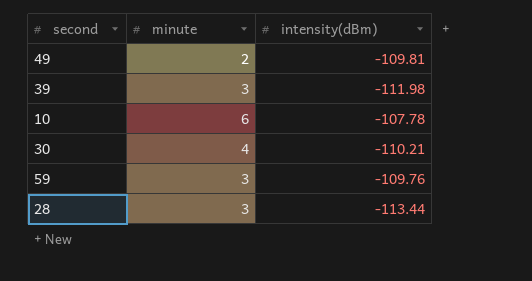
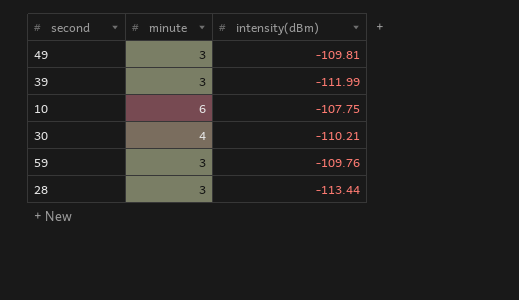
49 | minute: 2 -> 3
39 | intensity(dBm): -111.98 -> -111.99
10 | intensity(dBm): -107.78 -> -107.75

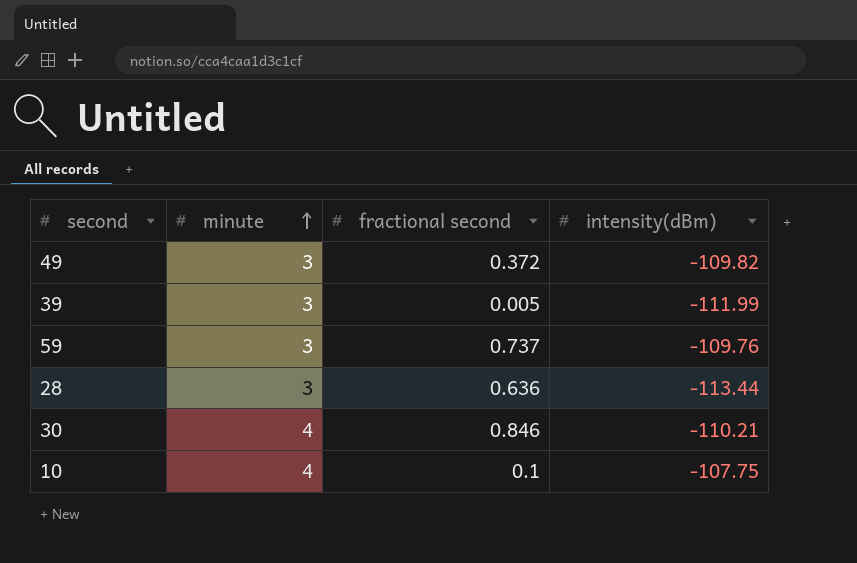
row order: none -> minute ascending
column fractional second | position: none -> 3
49 | intensity(dBm): -109.81 -> -109.82
10 | minute: 6 -> 4

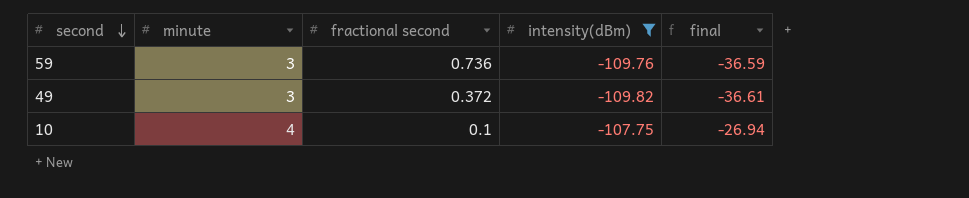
filter: none -> intensity(dBm) >= -109.82
row order: minute ascending -> second descending
column final | formula: none -> [intensity(dBm)] / [minute]
59 | fractional second: 0.737 -> 0.736

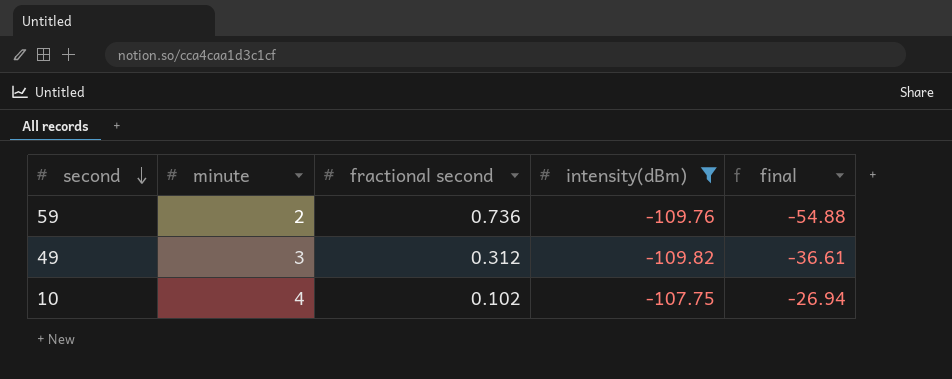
59 | minute: 3 -> 2
59 | final: -36.59 -> -54.88
49 | fractional second: 0.372 -> 0.312
10 | fractional second: 0.1 -> 0.102

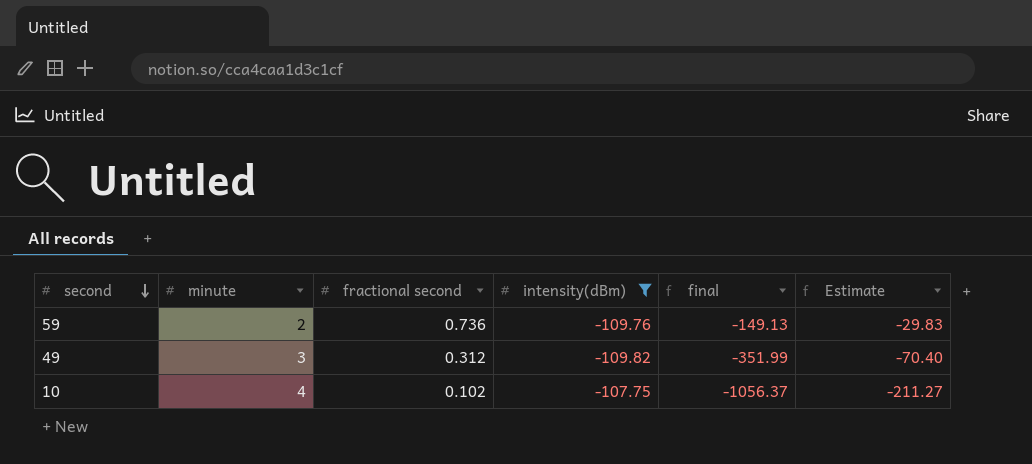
column final | formula: [intensity(dBm)] / [minute] -> [intensity(dBm)] / [fractional second]
column Estimate | formula: none -> [final] * 0.2

